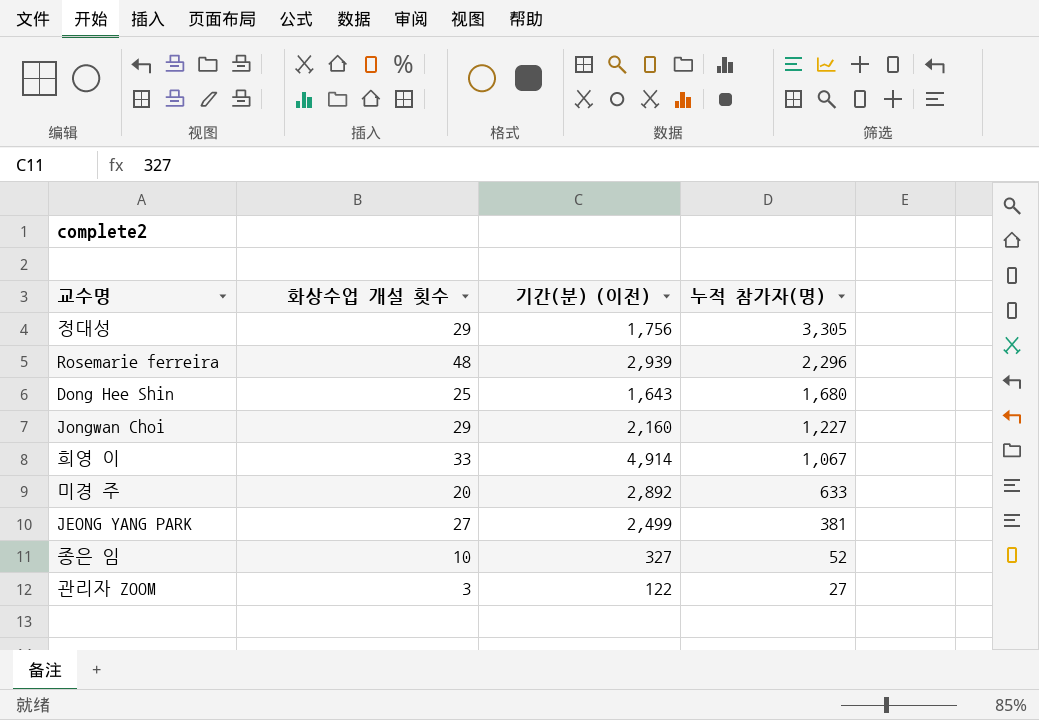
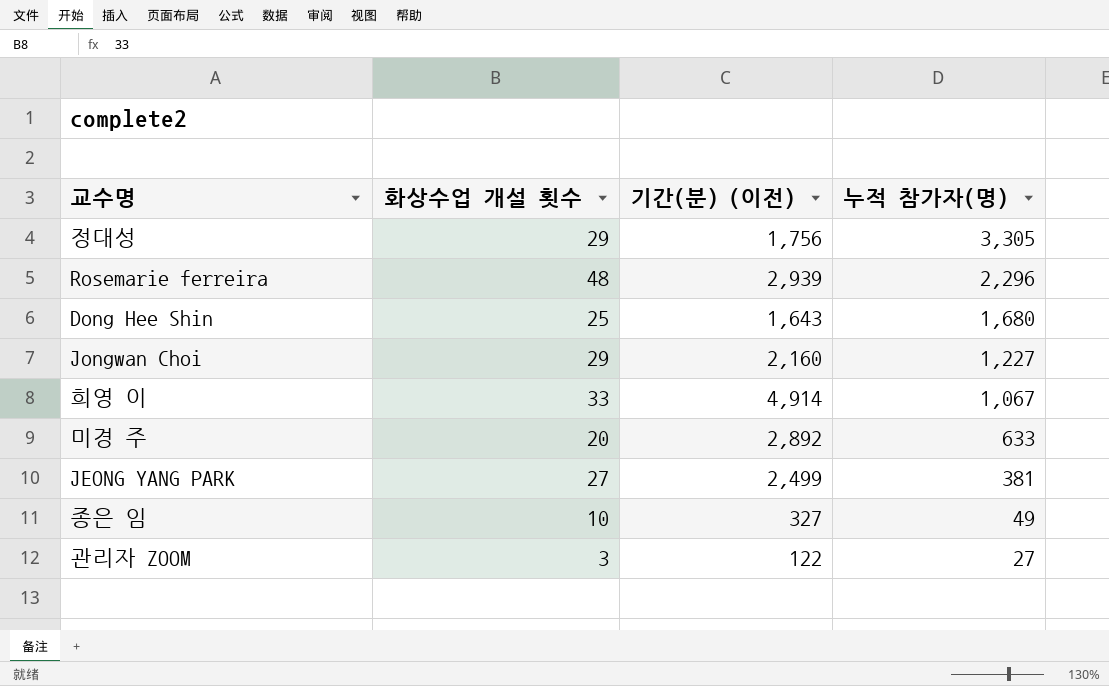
종은 임 | 누적 참가자(명): 52 -> 49

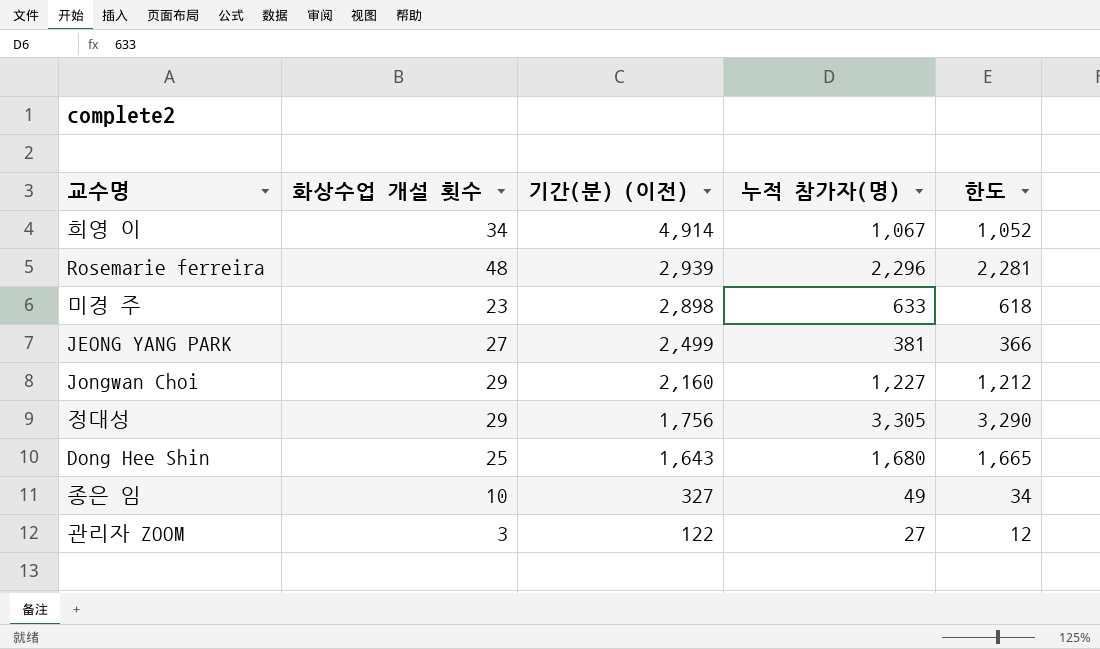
row order: 누적 참가자(명) descending -> 기간(분) (이전) descending
column 한도 | formula: none -> [누적 참가자(명)] - 15
희영 이 | 화상수업 개설 횟수: 33 -> 34
미경 주 | 화상수업 개설 횟수: 20 -> 23
미경 주 | 기간(분) (이전): 2,892 -> 2,898

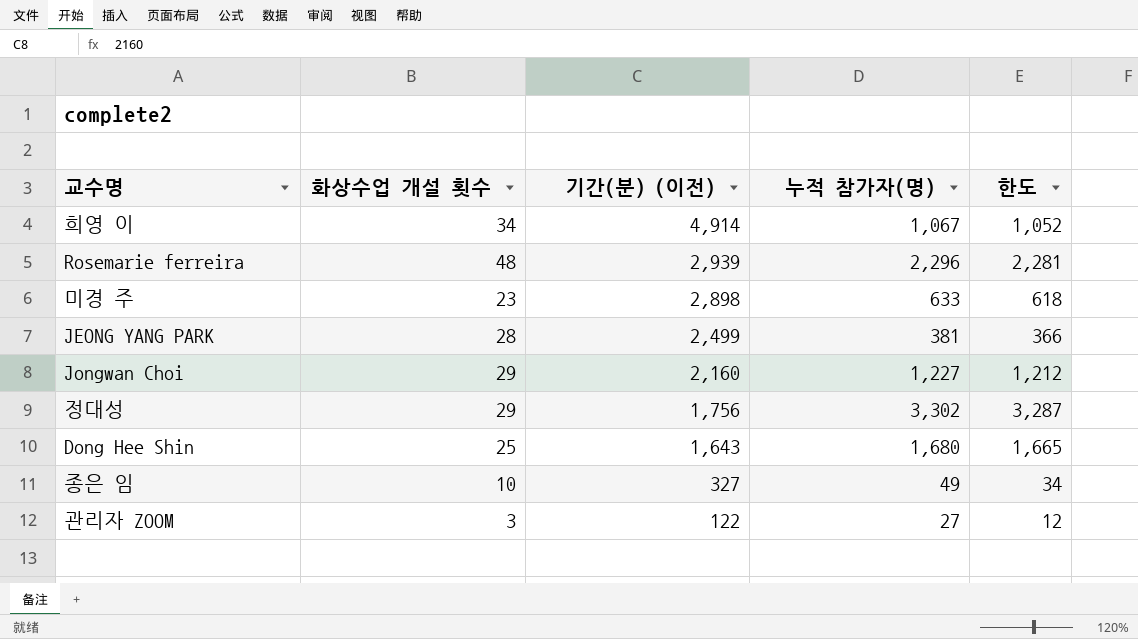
JEONG YANG PARK | 화상수업 개설 횟수: 27 -> 28
정대성 | 누적 참가자(명): 3,305 -> 3,302
정대성 | 한도: 3,290 -> 3,287

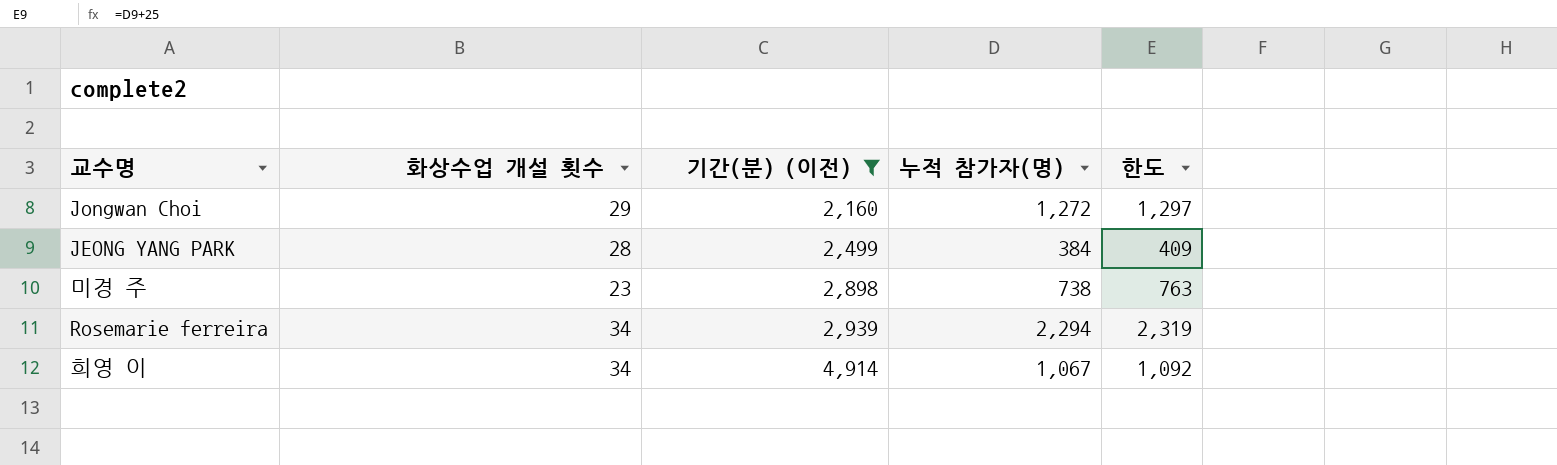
filter: none -> 기간(분) (이전) >= 2,160
row order: 기간(분) (이전) descending -> 기간(분) (이전) ascending
column 한도 | formula: [누적 참가자(명)] - 15 -> [누적 참가자(명)] + 25
Jongwan Choi | 누적 참가자(명): 1,227 -> 1,272
JEONG YANG PARK | 누적 참가자(명): 381 -> 384
미경 주 | 누적 참가자(명): 633 -> 738
Rosemarie ferreira | 화상수업 개설 횟수: 48 -> 34
Rosemarie ferreira | 누적 참가자(명): 2,296 -> 2,294

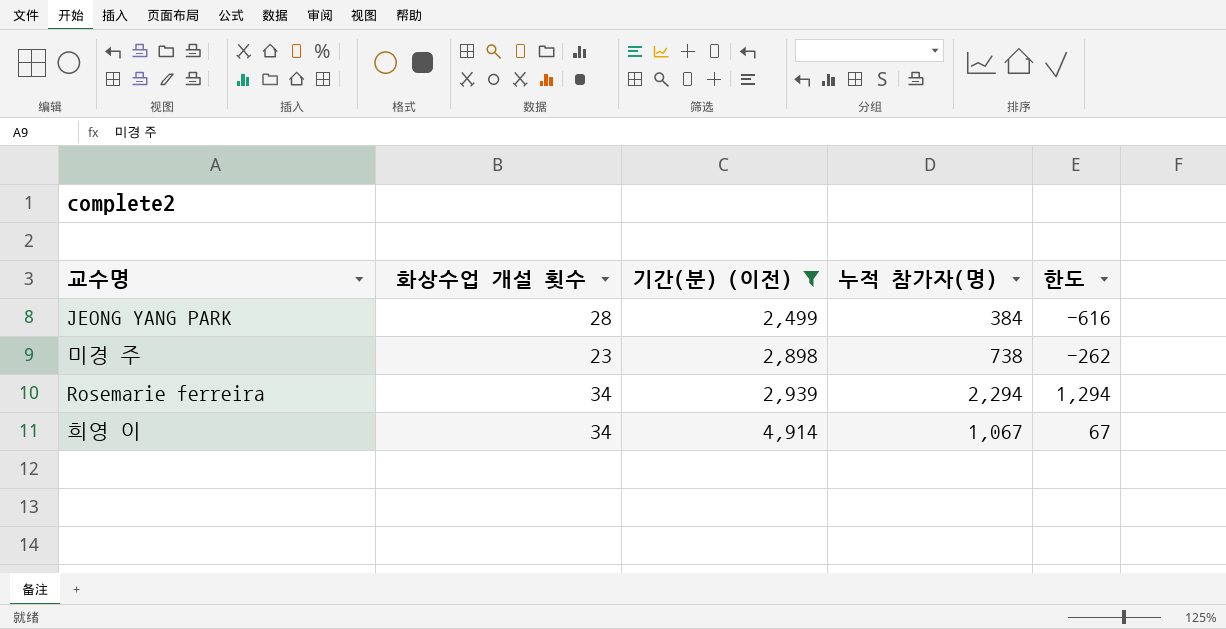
column 한도 | formula: [누적 참가자(명)] + 25 -> [누적 참가자(명)] - 1000
row Jongwan Choi: 29 | 2,160 | 1,272 | 1,297 -> none

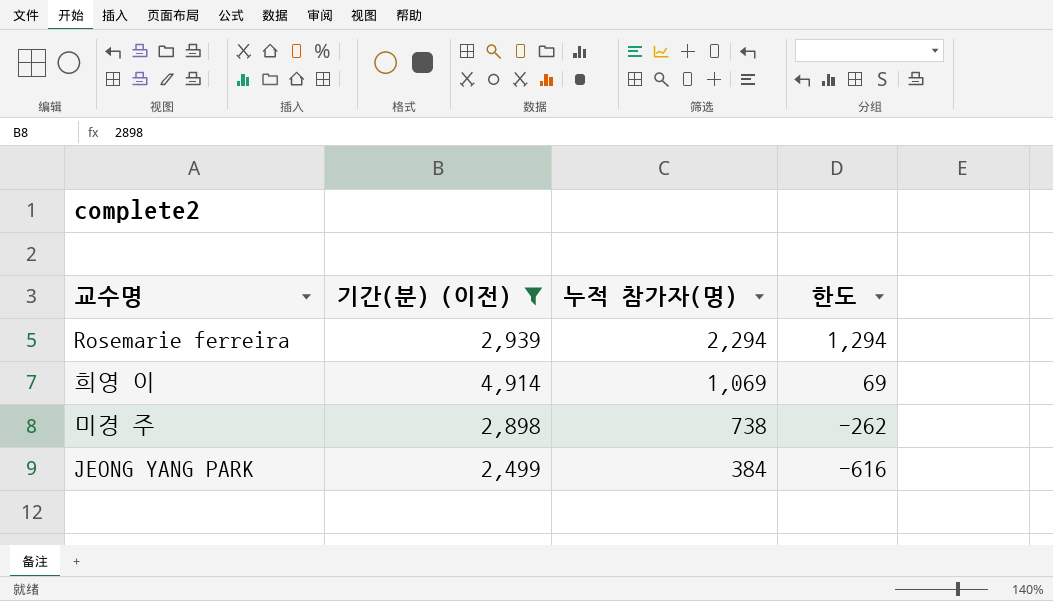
row order: 기간(분) (이전) ascending -> 누적 참가자(명) descending
column 화상수업 개설 횟수 | position: 2 -> none
희영 이 | 누적 참가자(명): 1,067 -> 1,069
희영 이 | 한도: 67 -> 69

